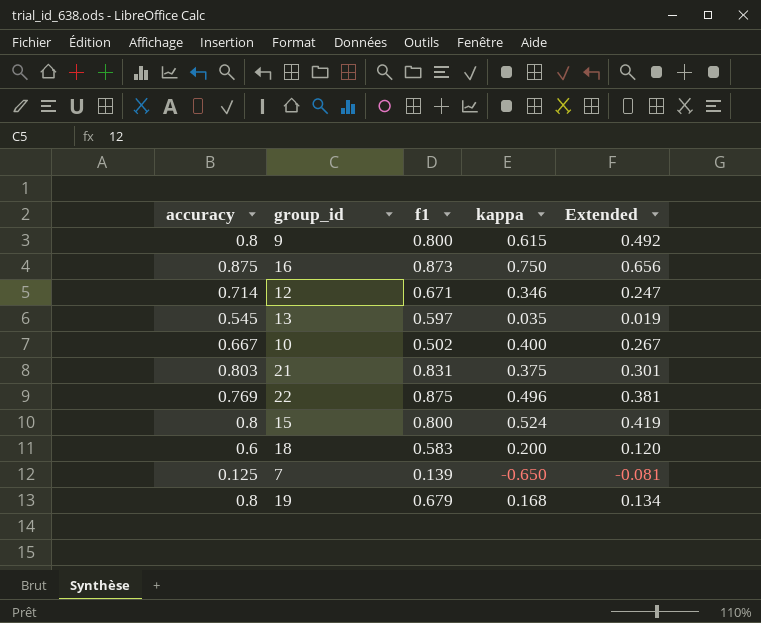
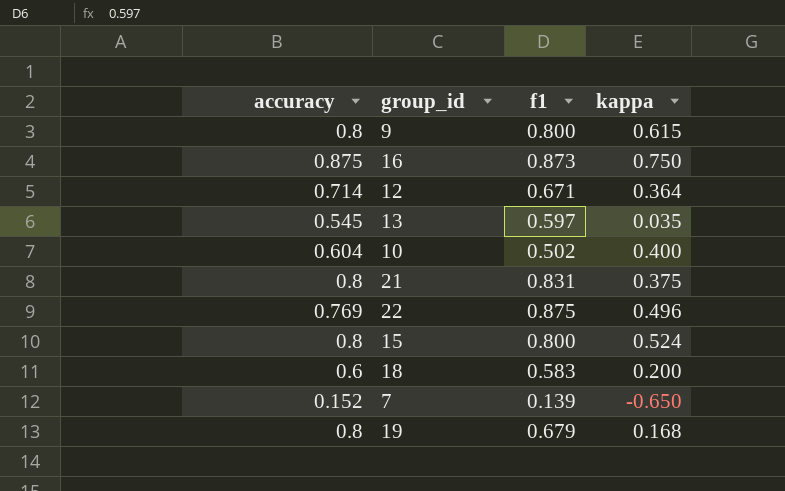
column Extended | formula: [accuracy] * [kappa] -> none
12 | kappa: 0.346 -> 0.364
10 | accuracy: 0.667 -> 0.604
21 | accuracy: 0.803 -> 0.8
7 | accuracy: 0.125 -> 0.152

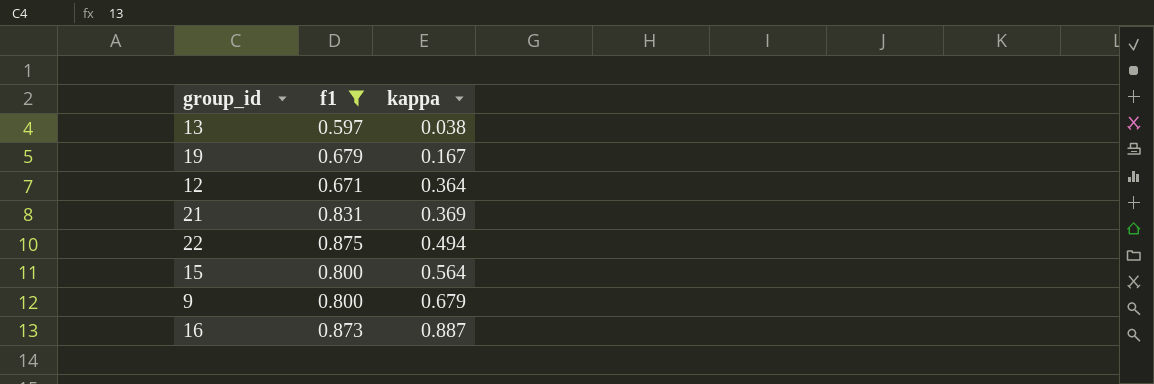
filter: none -> f1 >= 0.597
row order: none -> kappa ascending
column accuracy | position: 1 -> none
13 | kappa: 0.035 -> 0.038
19 | kappa: 0.168 -> 0.167
21 | kappa: 0.375 -> 0.369
22 | kappa: 0.496 -> 0.494
15 | kappa: 0.524 -> 0.564
9 | kappa: 0.615 -> 0.679
16 | kappa: 0.750 -> 0.887

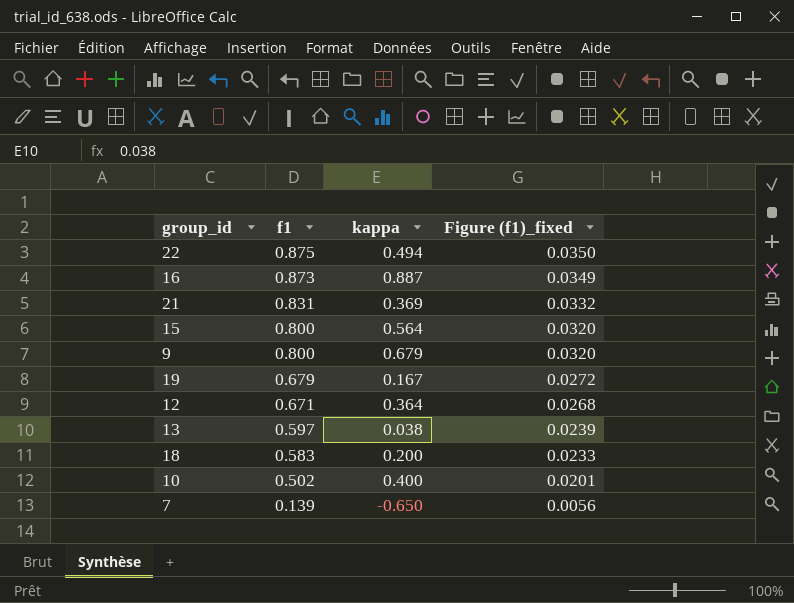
filter: f1 >= 0.597 -> none
row order: kappa ascending -> f1 descending
column Figure (f1)_fixed | formula: none -> [f1] * 0.04

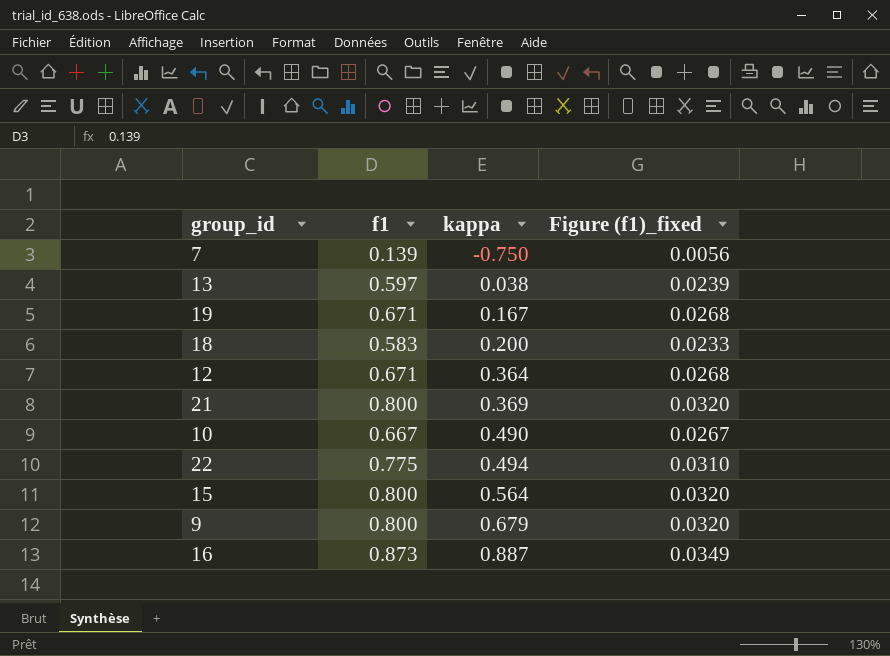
row order: f1 descending -> kappa ascending
7 | kappa: -0.650 -> -0.750
19 | f1: 0.679 -> 0.671
19 | Figure (f1)_fixed: 0.0272 -> 0.0268
21 | f1: 0.831 -> 0.800
21 | Figure (f1)_fixed: 0.0332 -> 0.0320
10 | f1: 0.502 -> 0.667
10 | kappa: 0.400 -> 0.490
10 | Figure (f1)_fixed: 0.0201 -> 0.0267
22 | f1: 0.875 -> 0.775
22 | Figure (f1)_fixed: 0.0350 -> 0.0310

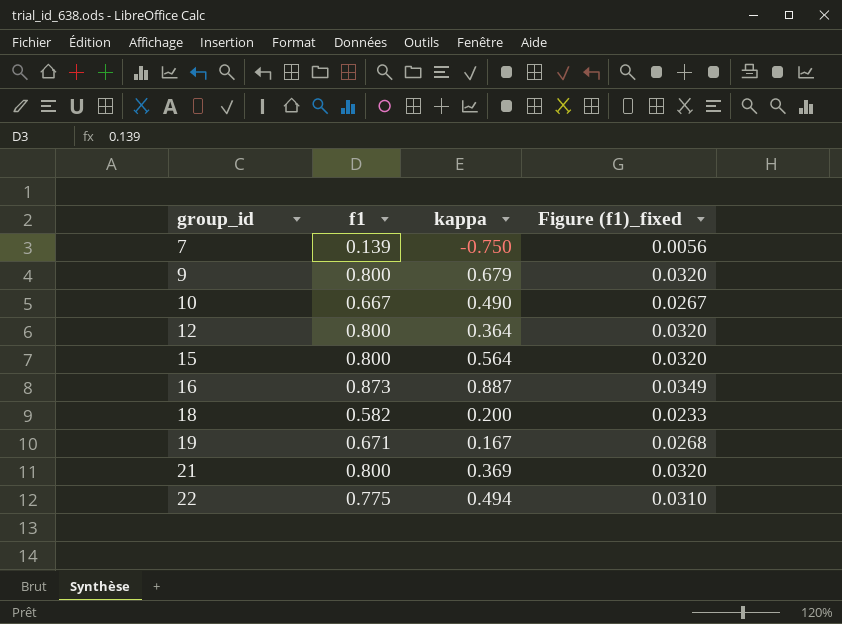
row order: kappa ascending -> group_id ascending
row 13: 0.597 | 0.038 | 0.0239 -> none
12 | f1: 0.671 -> 0.800
12 | Figure (f1)_fixed: 0.0268 -> 0.0320
18 | f1: 0.583 -> 0.582

